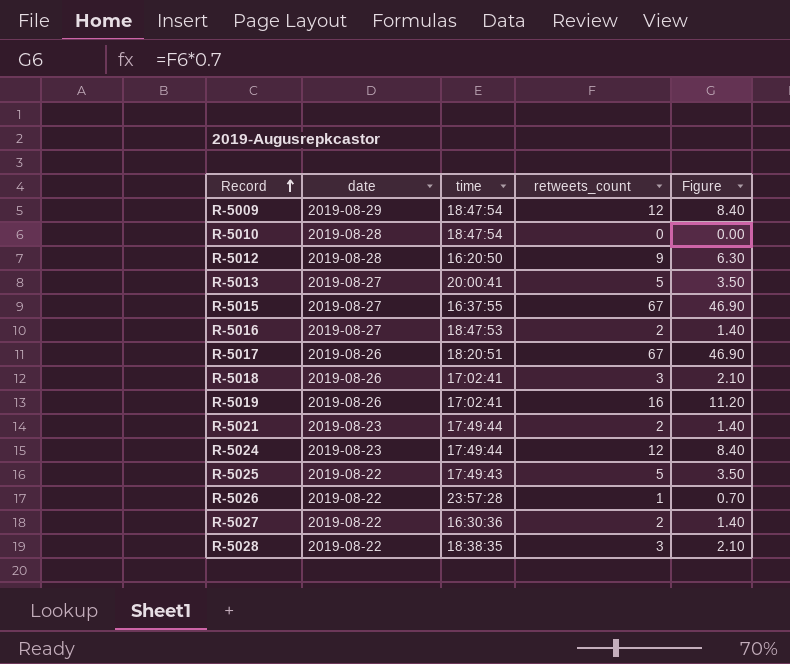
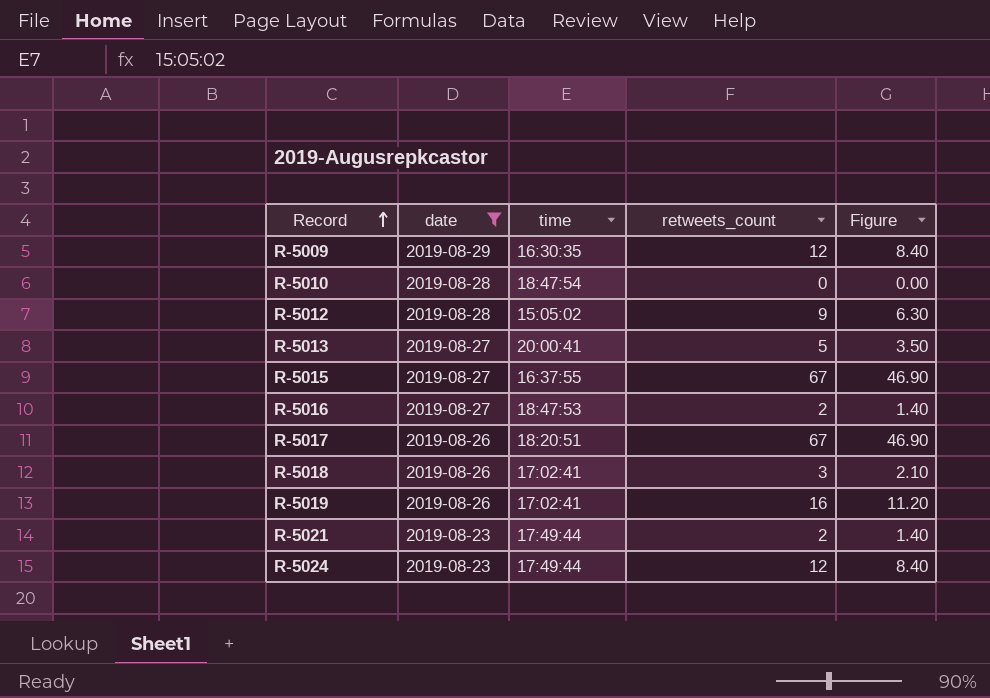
filter: none -> date != 2019-08-22
R-5009 | time: 18:47:54 -> 16:30:35
R-5012 | time: 16:20:50 -> 15:05:02

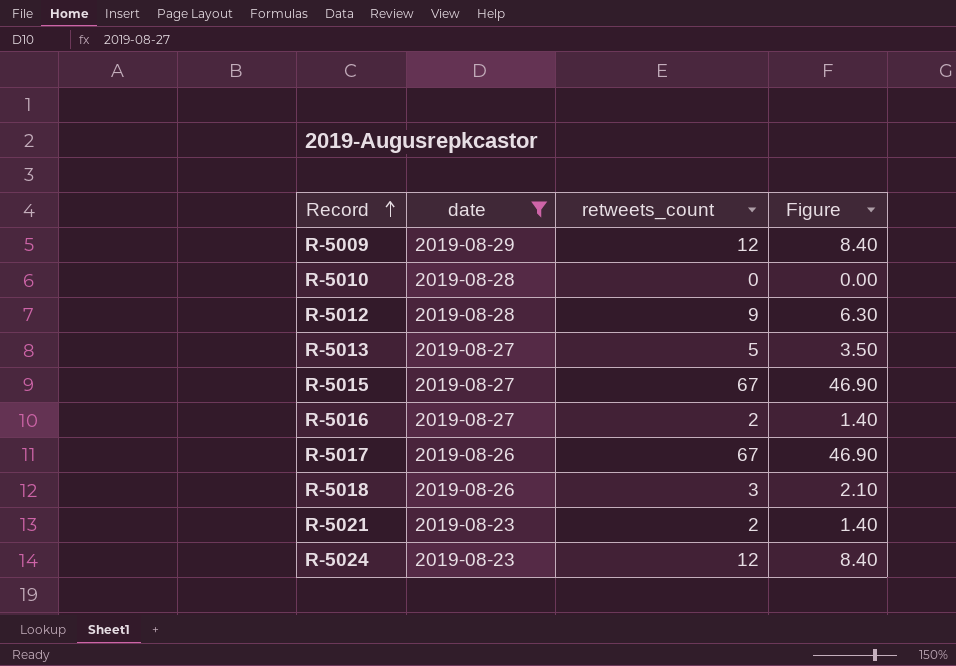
column time | position: 3 -> none
row R-5019: 2019-08-26 | 17:02:41 | 16 | 11.20 -> none

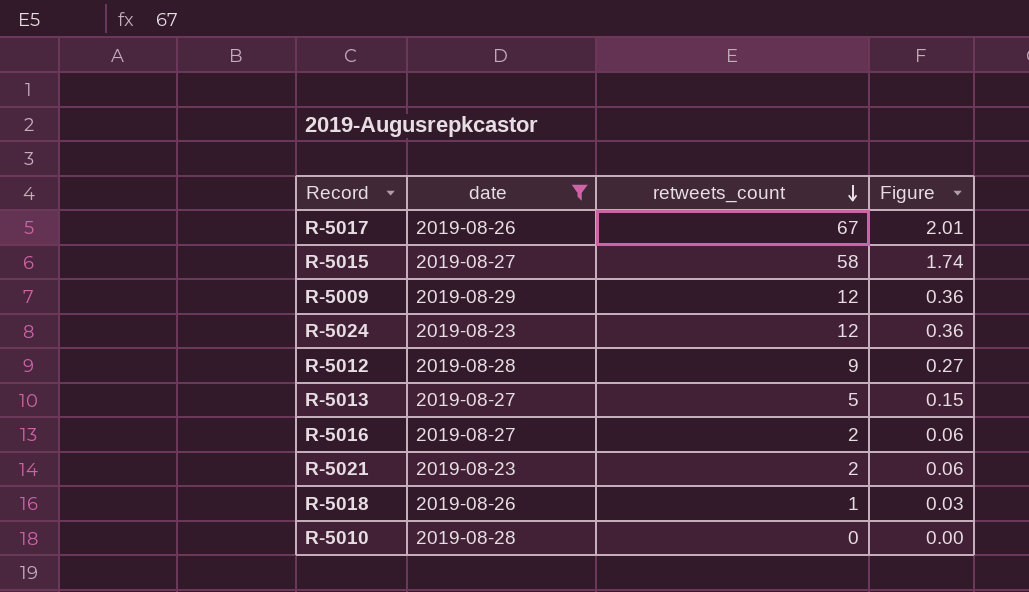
row order: Record ascending -> retweets_count descending
column Figure | formula: [retweets_count] * 0.7 -> [retweets_count] * 0.03
R-5015 | retweets_count: 67 -> 58
R-5018 | retweets_count: 3 -> 1

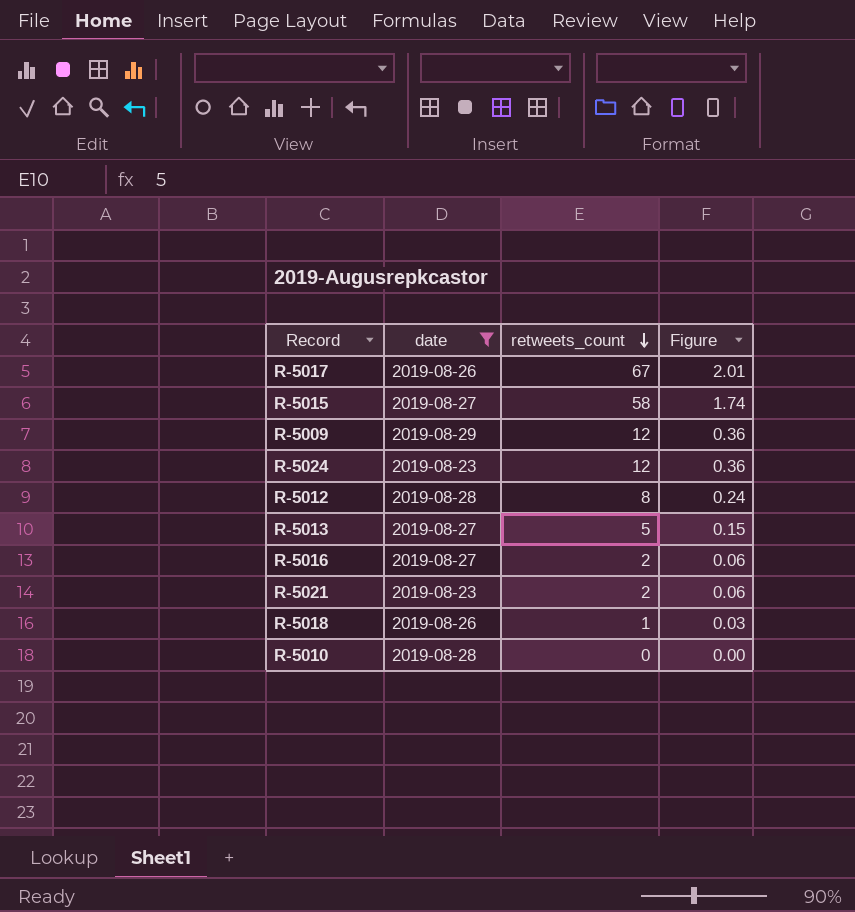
R-5012 | retweets_count: 9 -> 8
R-5012 | Figure: 0.27 -> 0.24

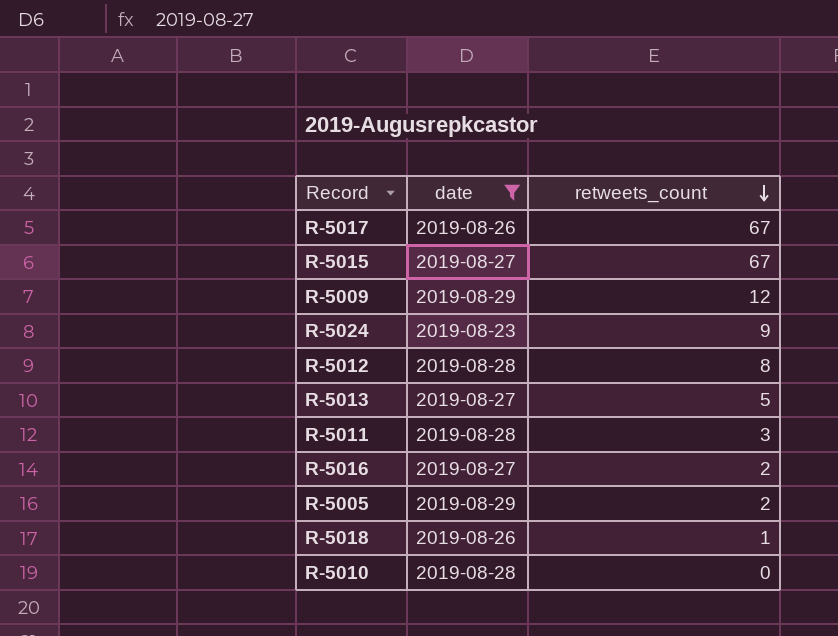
column Figure | formula: [retweets_count] * 0.03 -> none
row R-5021: 2019-08-23 | 2 | 0.06 -> none
R-5015 | retweets_count: 58 -> 67
R-5024 | retweets_count: 12 -> 9
row R-5011: none -> 2019-08-28 | 3
row R-5005: none -> 2019-08-29 | 2

